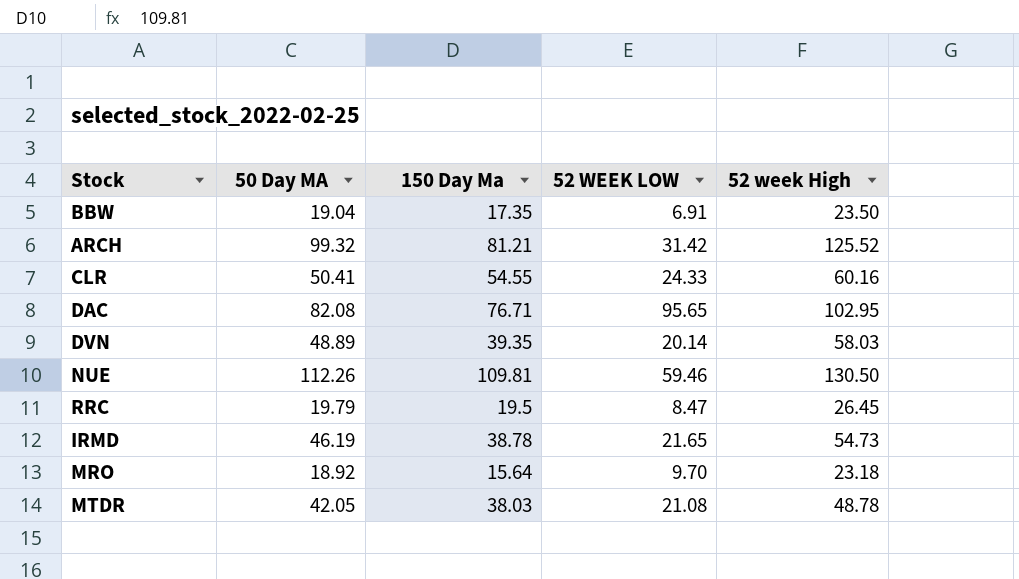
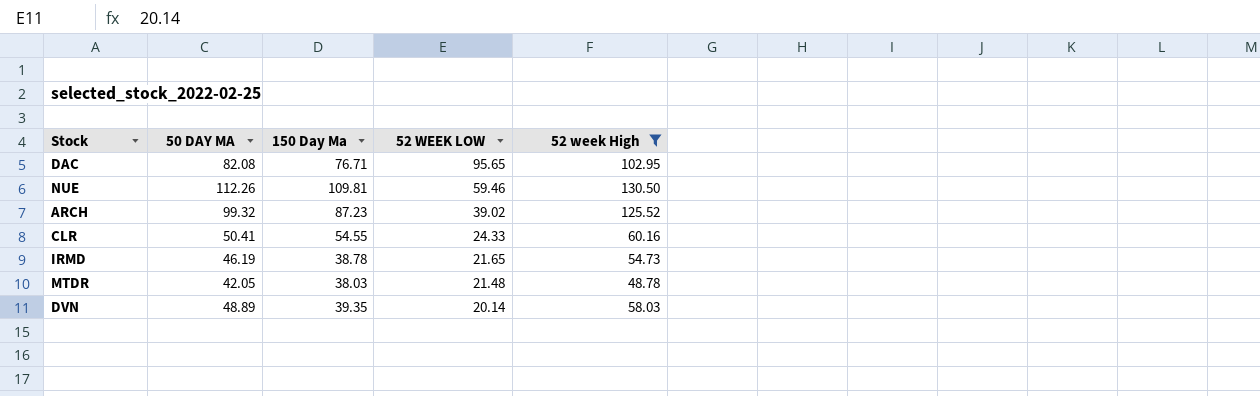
filter: none -> 52 week High >= 48.78
row order: none -> 52 WEEK LOW descending
column name: 50 Day MA -> 50 DAY MA
ARCH | 150 Day Ma: 81.21 -> 87.23
ARCH | 52 WEEK LOW: 31.42 -> 39.02
MTDR | 52 WEEK LOW: 21.08 -> 21.48

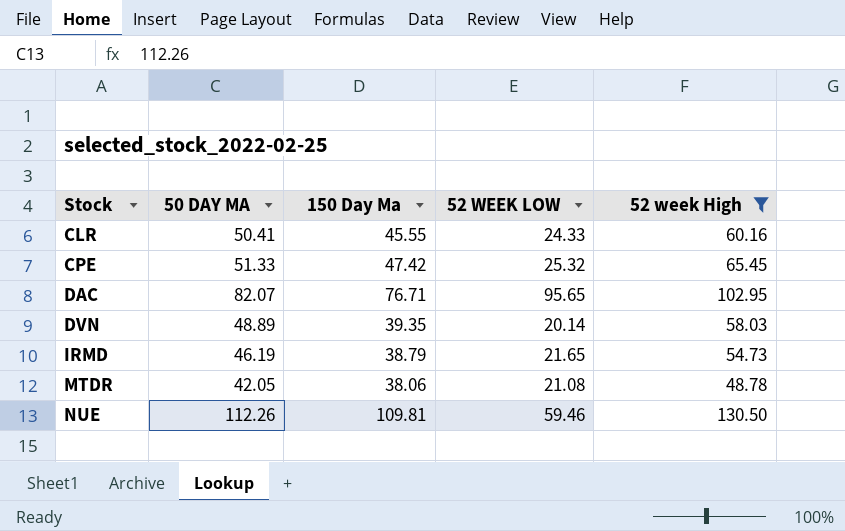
row order: 52 WEEK LOW descending -> Stock ascending
row ARCH: 99.32 | 87.23 | 39.02 | 125.52 -> none
CLR | 150 Day Ma: 54.55 -> 45.55
row CPE: none -> 51.33 | 47.42 | 25.32 | 65.45
DAC | 50 DAY MA: 82.08 -> 82.07
IRMD | 150 Day Ma: 38.78 -> 38.79
MTDR | 150 Day Ma: 38.03 -> 38.06
MTDR | 52 WEEK LOW: 21.48 -> 21.08

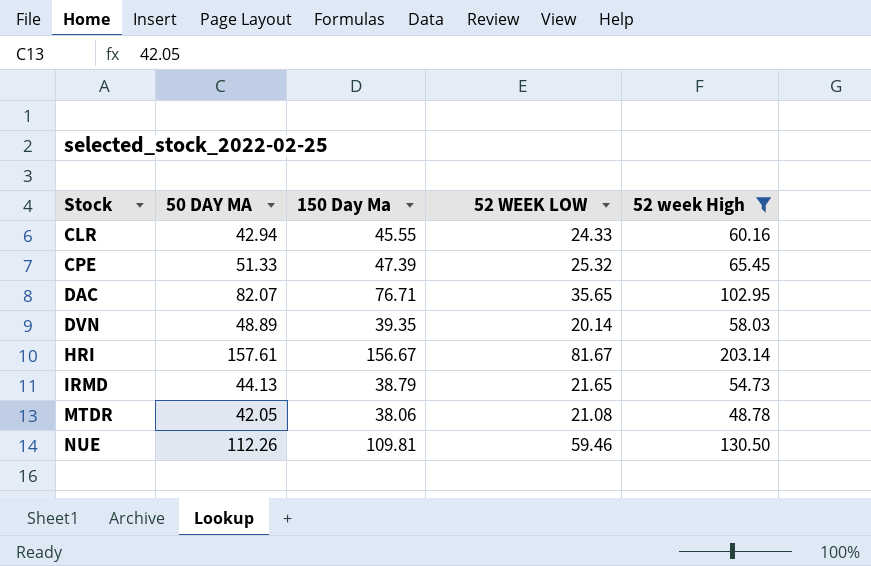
CLR | 50 DAY MA: 50.41 -> 42.94
CPE | 150 Day Ma: 47.42 -> 47.39
DAC | 52 WEEK LOW: 95.65 -> 35.65
row HRI: none -> 157.61 | 156.67 | 81.67 | 203.14
IRMD | 50 DAY MA: 46.19 -> 44.13

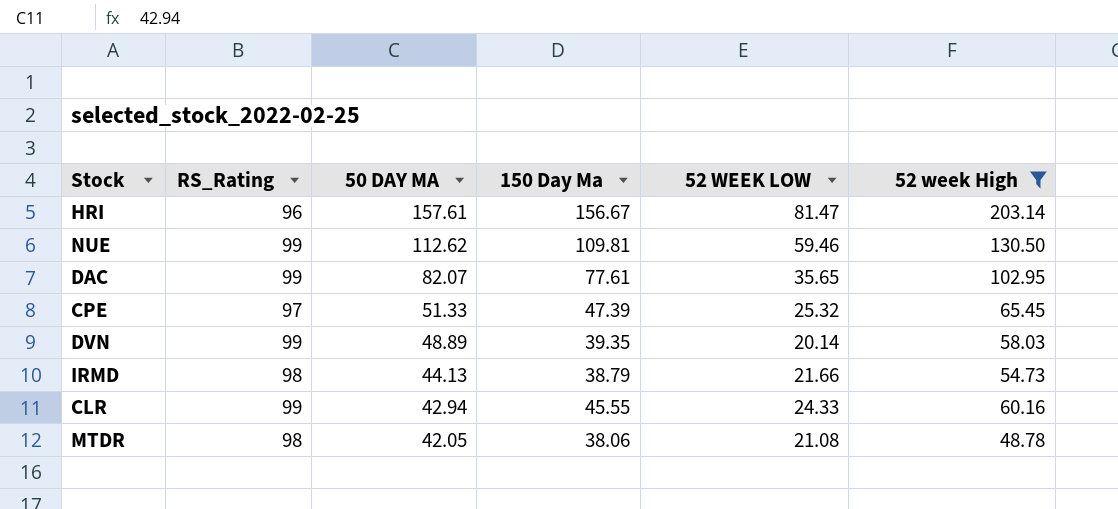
row order: Stock ascending -> 50 DAY MA descending
column RS_Rating | position: none -> 2
HRI | 52 WEEK LOW: 81.67 -> 81.47
NUE | 50 DAY MA: 112.26 -> 112.62
DAC | 150 Day Ma: 76.71 -> 77.61
IRMD | 52 WEEK LOW: 21.65 -> 21.66

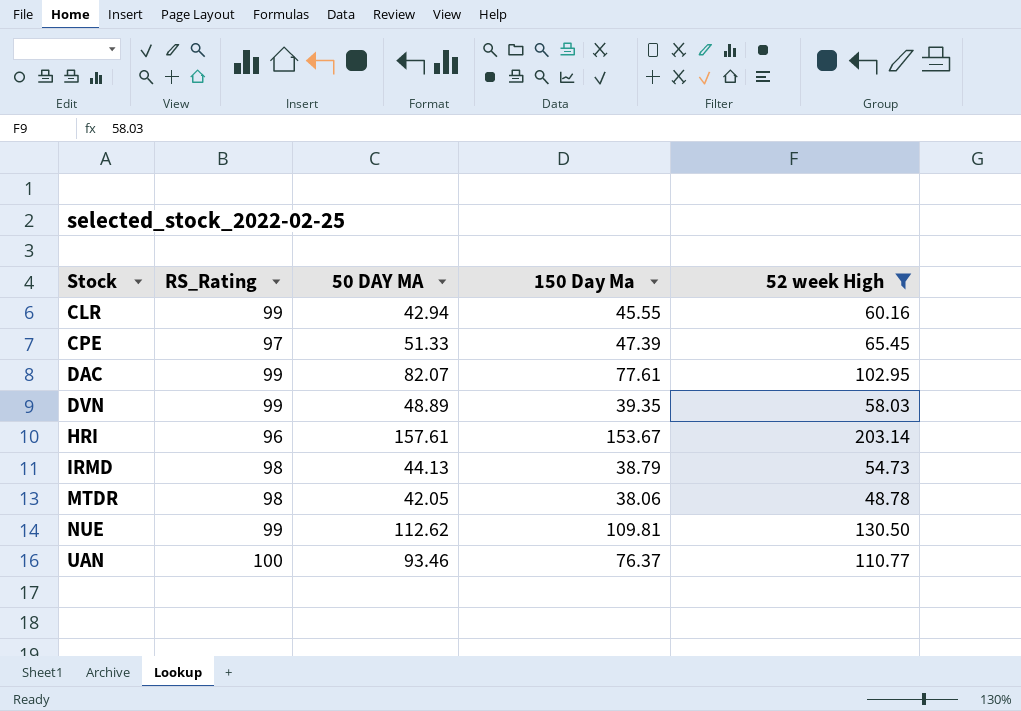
row order: 50 DAY MA descending -> Stock ascending
column 52 WEEK LOW | position: 5 -> none
HRI | 150 Day Ma: 156.67 -> 153.67
row UAN: none -> 100 | 93.46 | 76.37 | 110.77

